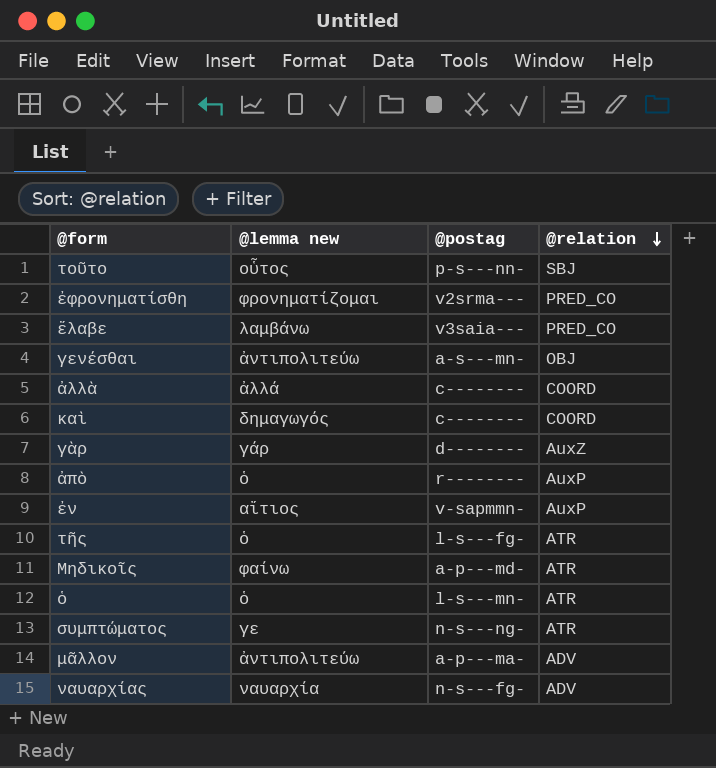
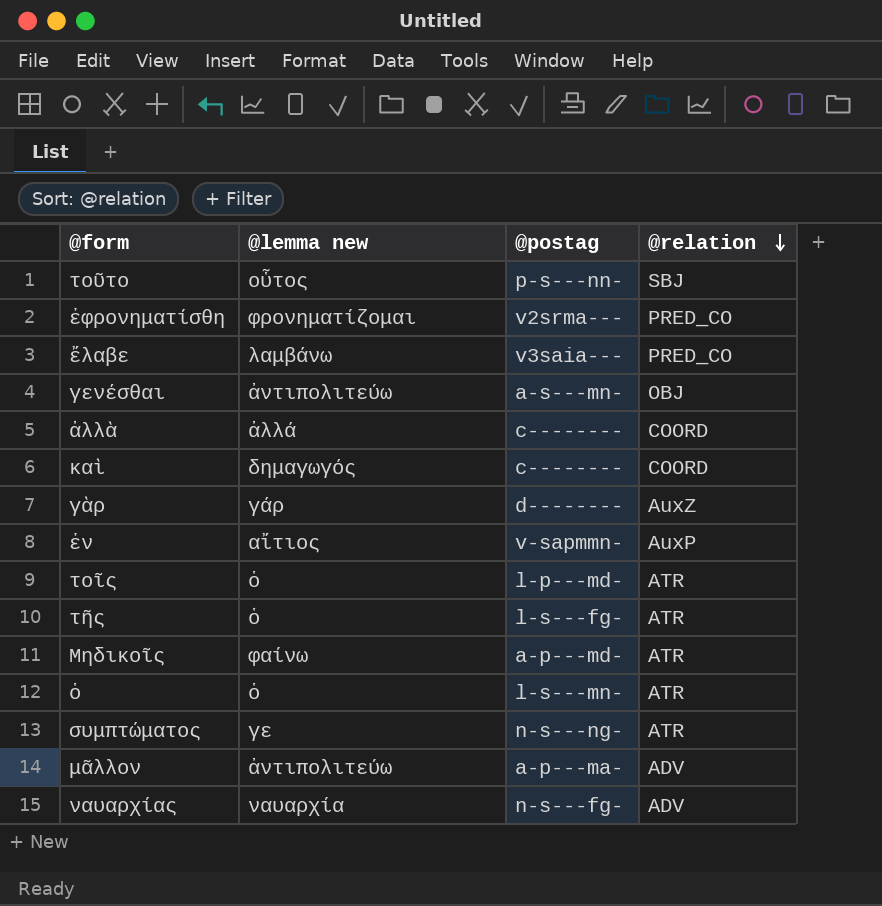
row ἀπὸ: ὁ | r-------- | AuxP -> none
row τοῖς: none -> ὁ | l-p---md- | ATR

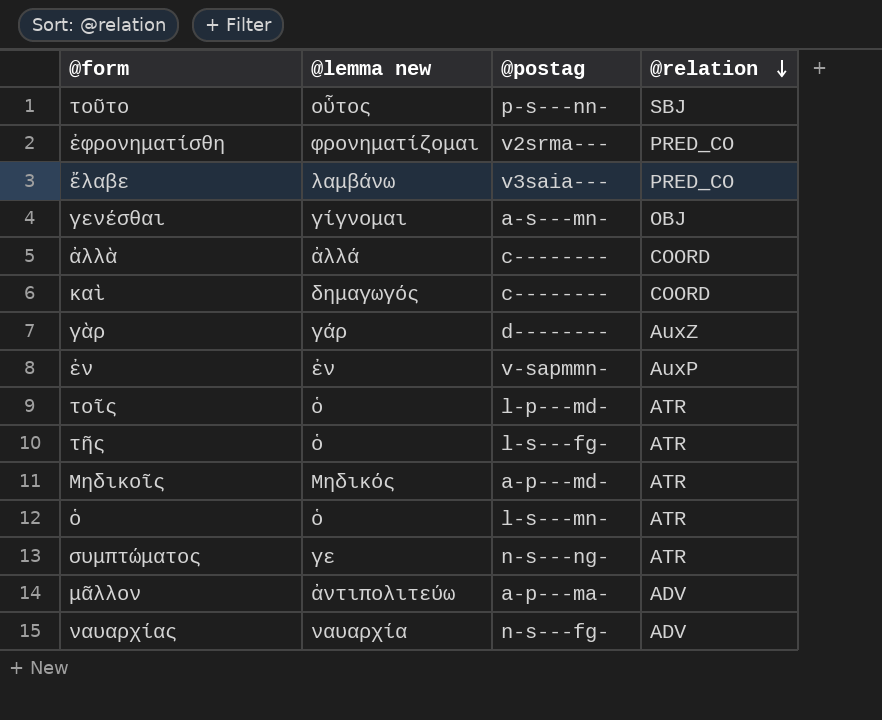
γενέσθαι | @lemma new: ἀντιπολιτεύω -> γίγνομαι
ἐν | @lemma new: αἴτιος -> ἐν
Μηδικοῖς | @lemma new: φαίνω -> Μηδικός

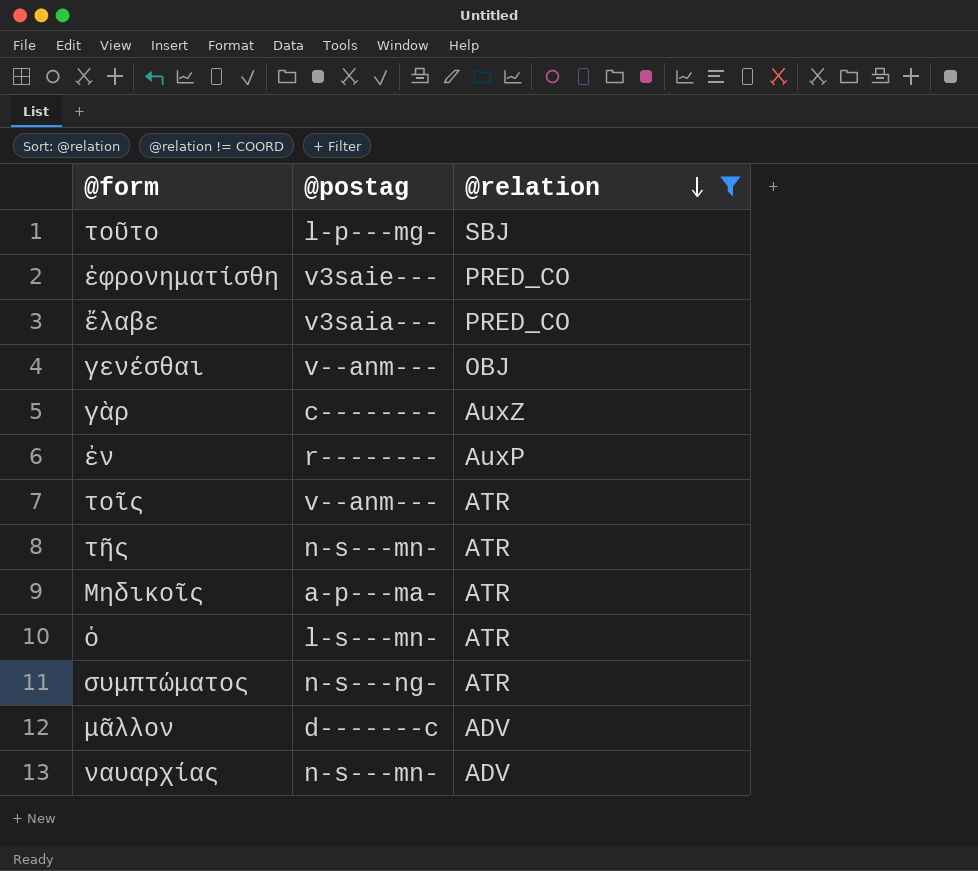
filter: none -> @relation != COORD
column @lemma new | position: 2 -> none
τοῦτο | @postag: p-s---nn- -> l-p---mg-
ἐφρονηματίσθη | @postag: v2srma--- -> v3saie---
γενέσθαι | @postag: a-s---mn- -> v--anm---
γὰρ | @postag: d-------- -> c--------
ἐν | @postag: v-sapmmn- -> r--------
τοῖς | @postag: l-p---md- -> v--anm---
τῆς | @postag: l-s---fg- -> n-s---mn-
Μηδικοῖς | @postag: a-p---md- -> a-p---ma-
μᾶλλον | @postag: a-p---ma- -> d-------c
ναυαρχίας | @postag: n-s---fg- -> n-s---mn-

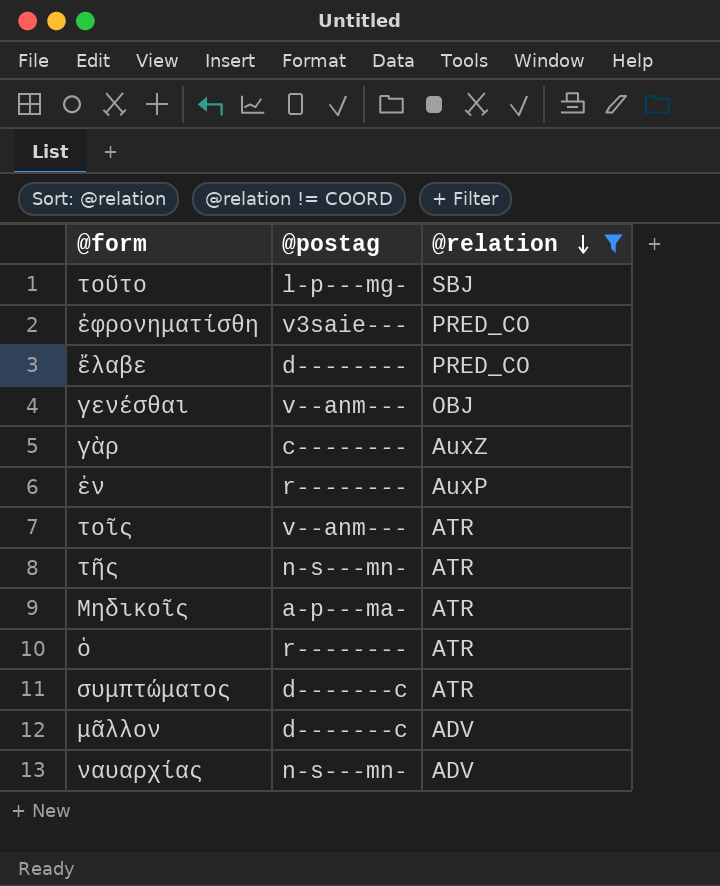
ἔλαβε | @postag: v3saia--- -> d--------
ὁ | @postag: l-s---mn- -> r--------
συμπτώματος | @postag: n-s---ng- -> d-------c

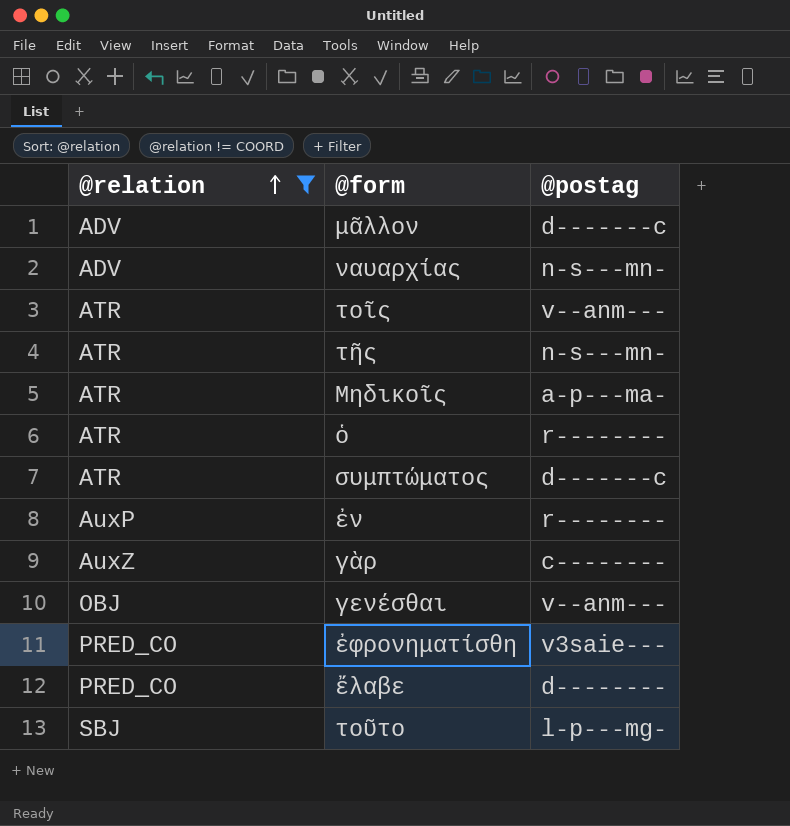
row order: @relation descending -> @relation ascending
column @relation | position: 3 -> 1

